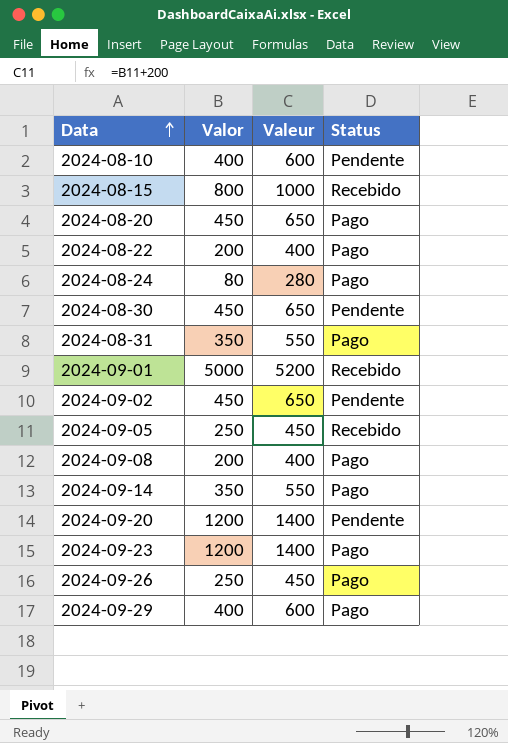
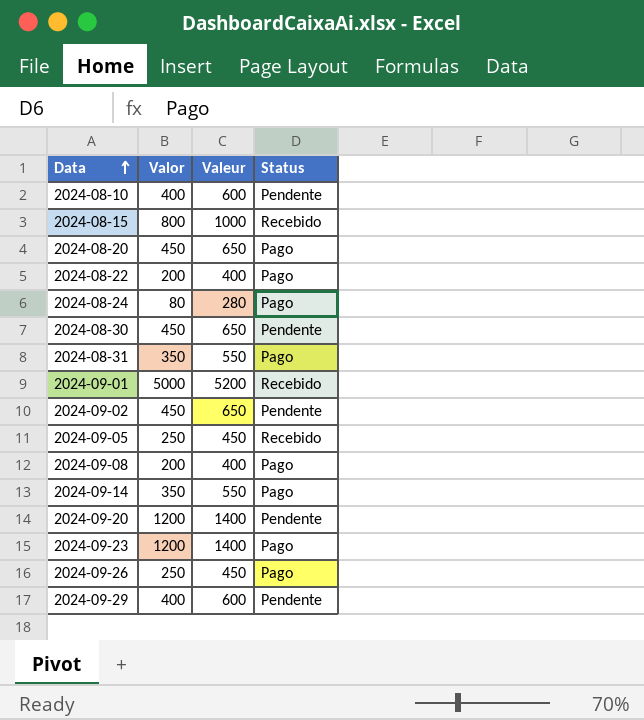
2024-09-29 | Status: Pago -> Pendente

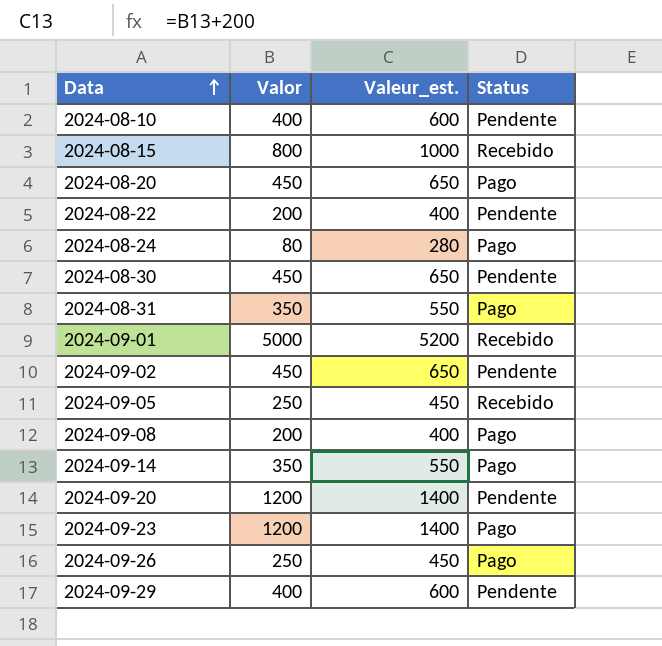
column name: Valeur -> Valeur_est.
2024-08-22 | Status: Pago -> Pendente

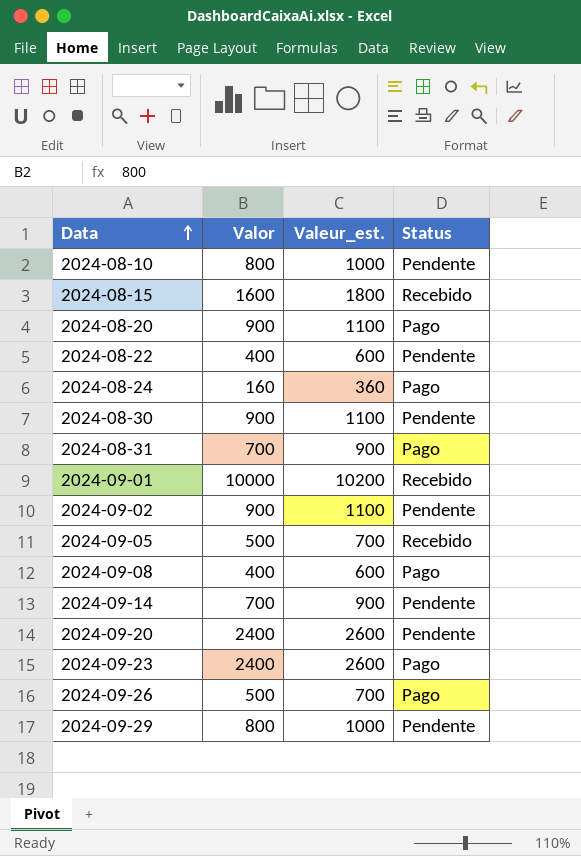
2024-08-10 | Valor: 400 -> 800
2024-08-10 | Valeur_est.: 600 -> 1000
2024-08-15 | Valor: 800 -> 1600
2024-08-15 | Valeur_est.: 1000 -> 1800
2024-08-20 | Valor: 450 -> 900
2024-08-20 | Valeur_est.: 650 -> 1100
2024-08-22 | Valor: 200 -> 400
2024-08-22 | Valeur_est.: 400 -> 600
2024-08-24 | Valor: 80 -> 160
2024-08-24 | Valeur_est.: 280 -> 360
2024-08-30 | Valor: 450 -> 900
2024-08-30 | Valeur_est.: 650 -> 1100
2024-08-31 | Valor: 350 -> 700
2024-08-31 | Valeur_est.: 550 -> 900
2024-09-01 | Valor: 5000 -> 10000
2024-09-01 | Valeur_est.: 5200 -> 10200
2024-09-02 | Valor: 450 -> 900
2024-09-02 | Valeur_est.: 650 -> 1100
2024-09-05 | Valor: 250 -> 500
2024-09-05 | Valeur_est.: 450 -> 700
2024-09-08 | Valor: 200 -> 400
2024-09-08 | Valeur_est.: 400 -> 600
2024-09-14 | Valor: 350 -> 700
2024-09-14 | Valeur_est.: 550 -> 900
2024-09-14 | Status: Pago -> Pendente
2024-09-20 | Valor: 1200 -> 2400
2024-09-20 | Valeur_est.: 1400 -> 2600
2024-09-23 | Valor: 1200 -> 2400
2024-09-23 | Valeur_est.: 1400 -> 2600
2024-09-26 | Valor: 250 -> 500
2024-09-26 | Valeur_est.: 450 -> 700
2024-09-29 | Valor: 400 -> 800
2024-09-29 | Valeur_est.: 600 -> 1000

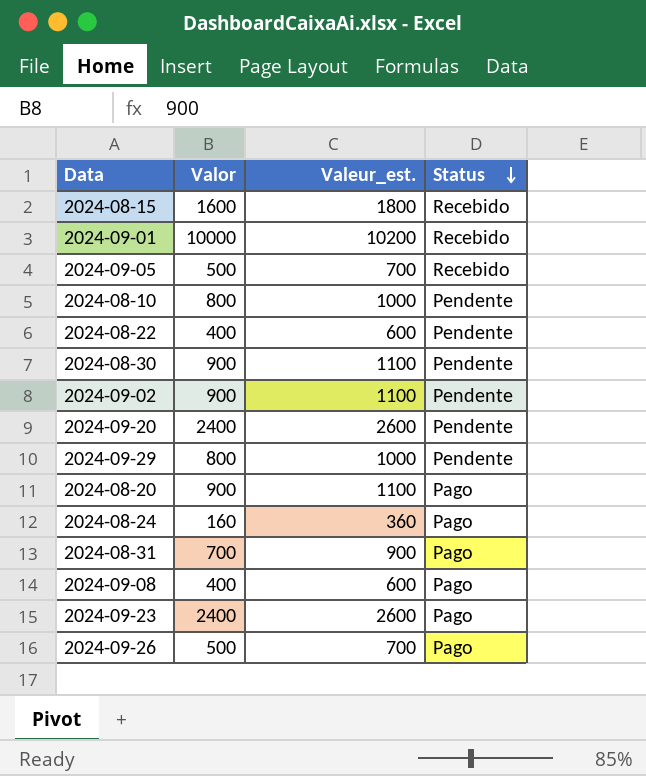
row order: Data ascending -> Status descending
row 2024-09-14: 700 | 900 | Pendente -> none

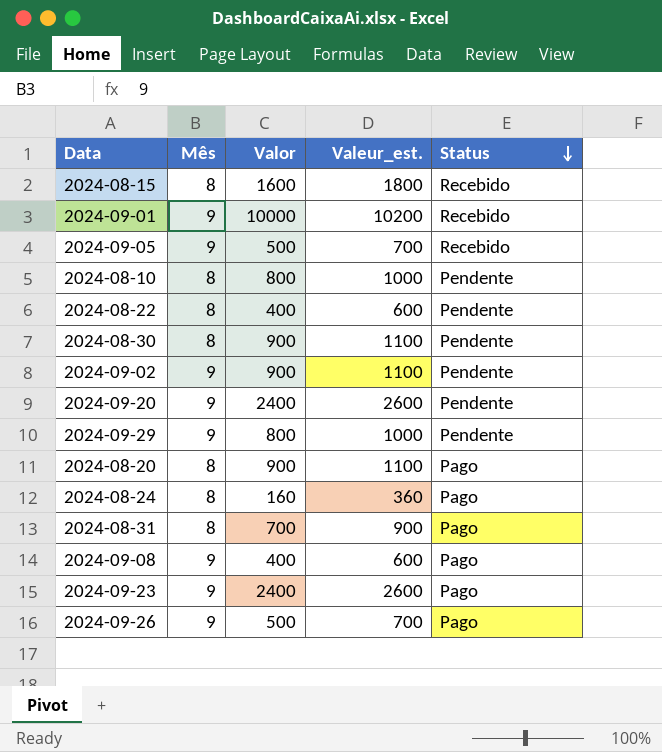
column Mês | position: none -> 2

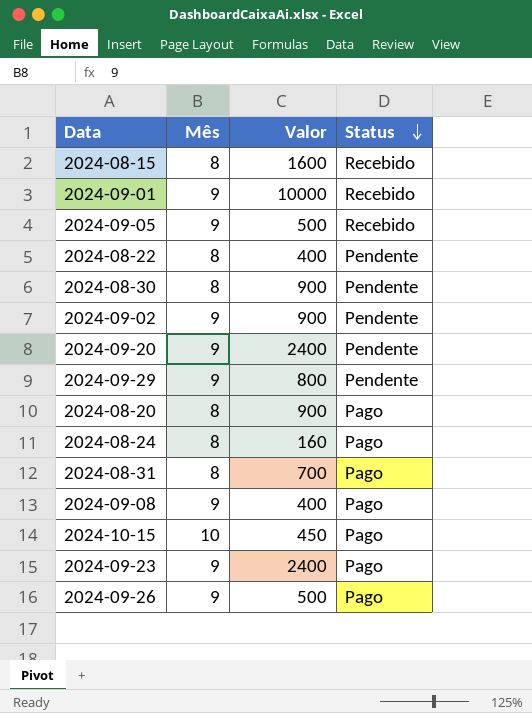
column Valeur_est. | formula: [Valor] + 200 -> none
row 2024-08-10: 8 | 800 | 1000 | Pendente -> none
row 2024-10-15: none -> 10 | 450 | Pago

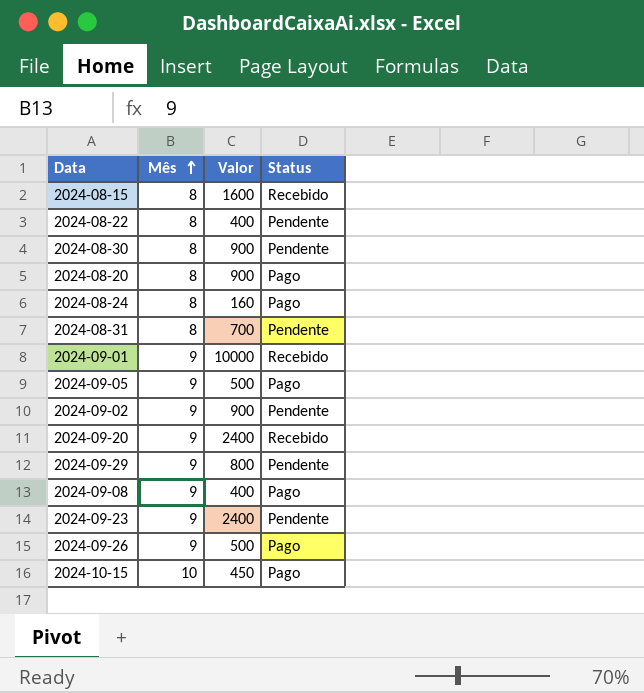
row order: Status descending -> Mês ascending
2024-08-31 | Status: Pago -> Pendente
2024-09-05 | Status: Recebido -> Pago
2024-09-20 | Status: Pendente -> Recebido
2024-09-23 | Status: Pago -> Pendente

